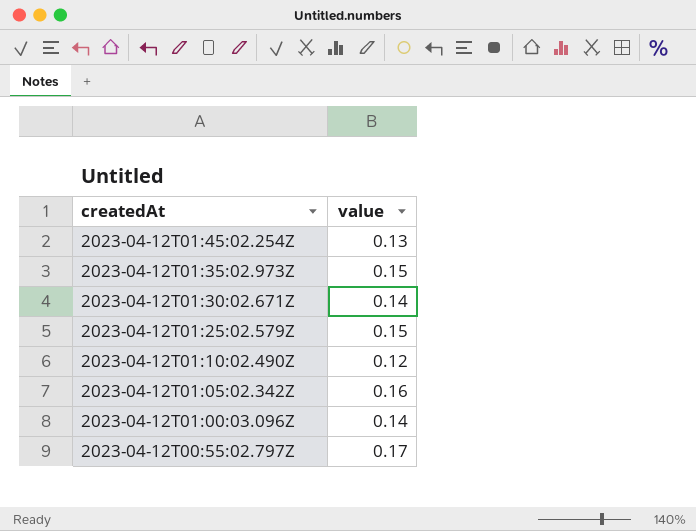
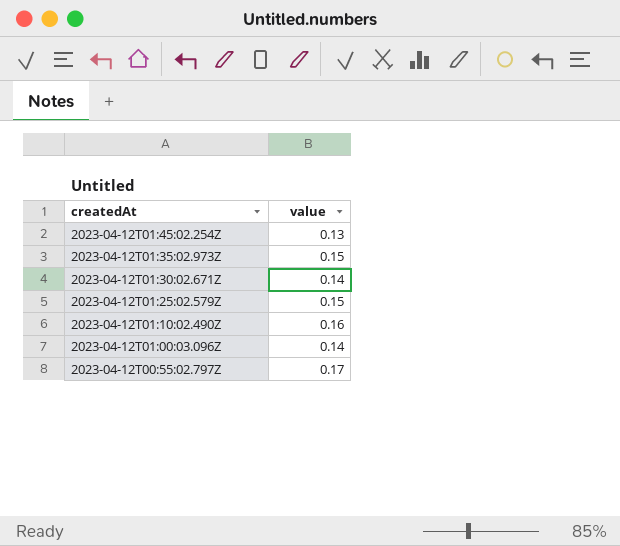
row 2023-04-12T01:05:02.342Z: 0.16 -> none
2023-04-12T01:10:02.490Z | value: 0.12 -> 0.16

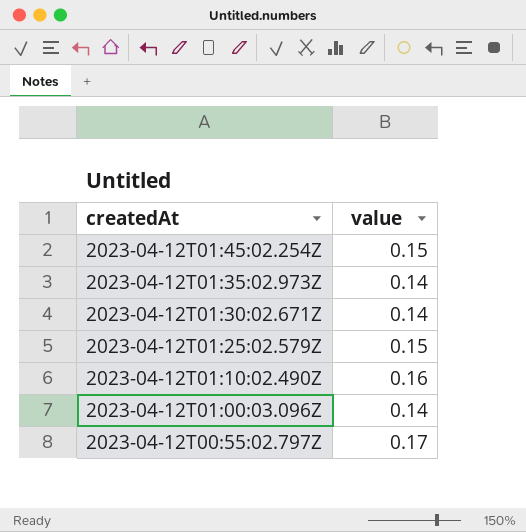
2023-04-12T01:45:02.254Z | value: 0.13 -> 0.15
2023-04-12T01:35:02.973Z | value: 0.15 -> 0.14

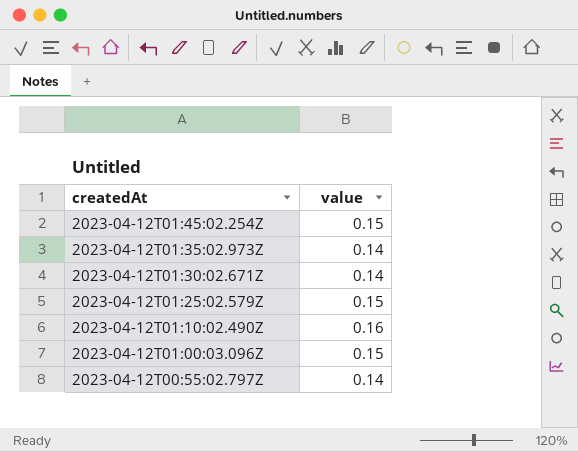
2023-04-12T01:00:03.096Z | value: 0.14 -> 0.15
2023-04-12T00:55:02.797Z | value: 0.17 -> 0.14

